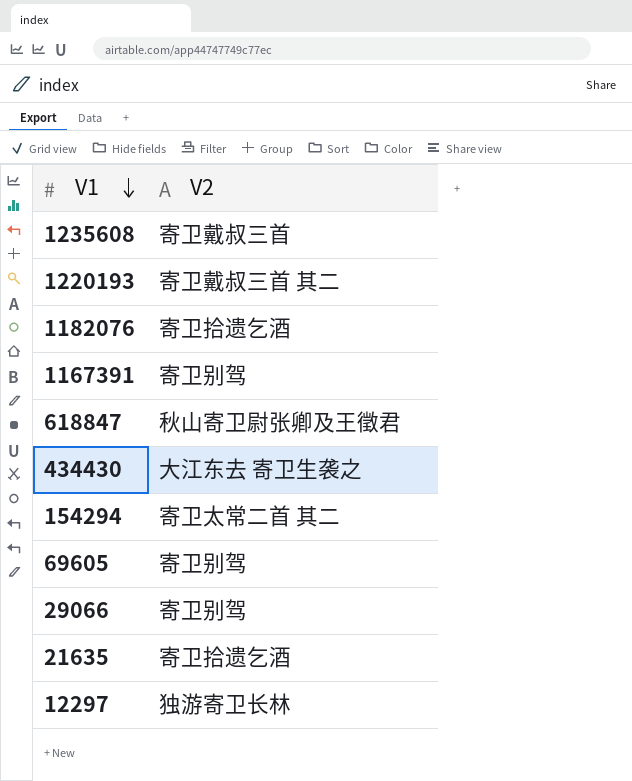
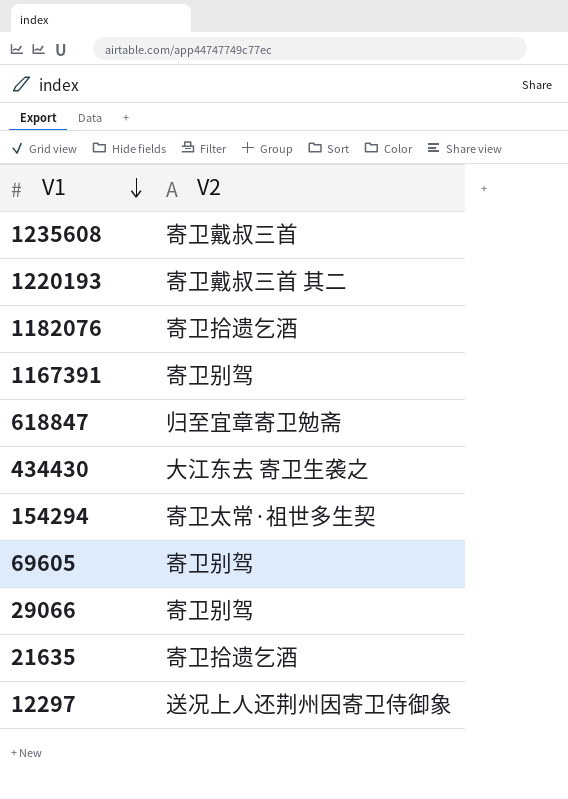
618847 | V2: 秋山寄卫尉张卿及王徵君 -> 归至宜章寄卫勉斋
154294 | V2: 寄卫太常二首 其二 -> 寄卫太常·祖世多生契
12297 | V2: 独游寄卫长林 -> 送况上人还荆州因寄卫侍御象

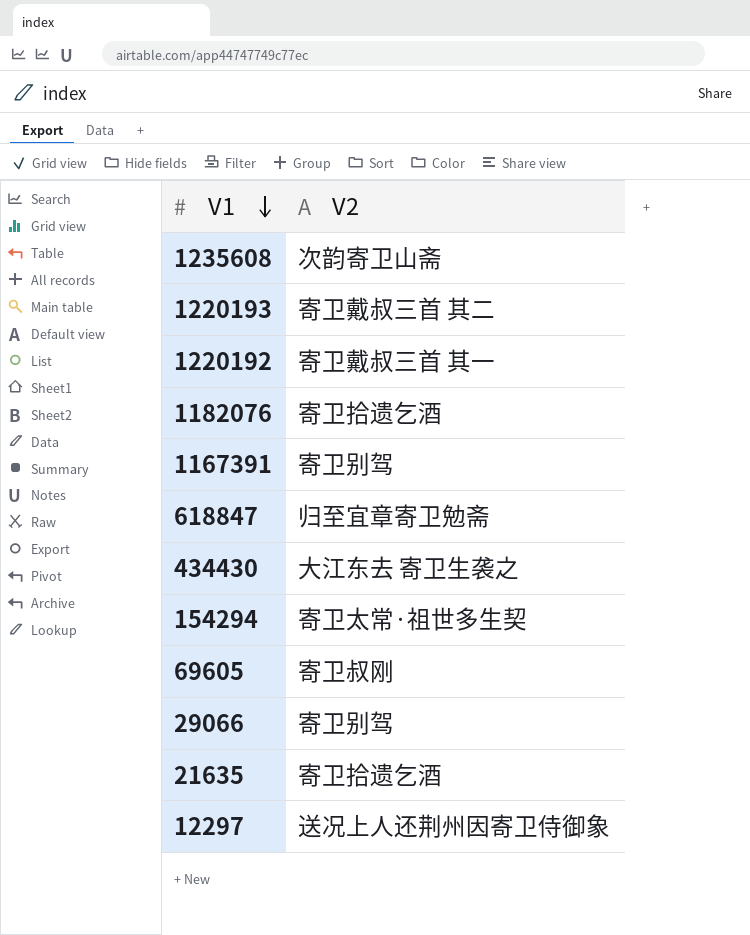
1235608 | V2: 寄卫戴叔三首 -> 次韵寄卫山斋
row 1220192: none -> 寄卫戴叔三首 其一
69605 | V2: 寄卫别驾 -> 寄卫叔刚

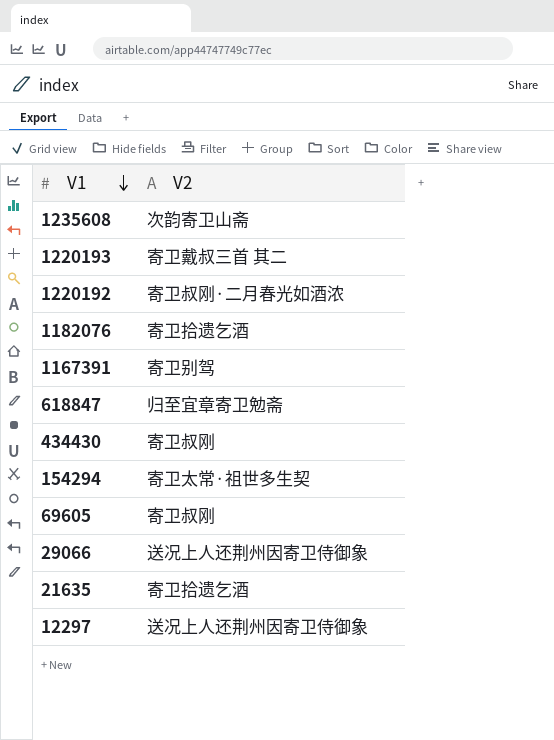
1220192 | V2: 寄卫戴叔三首 其一 -> 寄卫叔刚·二月春光如酒浓
434430 | V2: 大江东去 寄卫生袭之 -> 寄卫叔刚
29066 | V2: 寄卫别驾 -> 送况上人还荆州因寄卫侍御象

